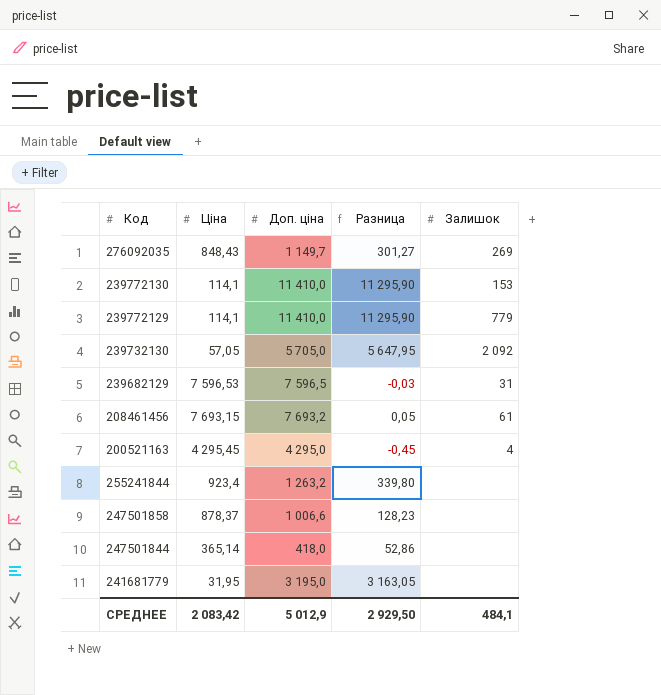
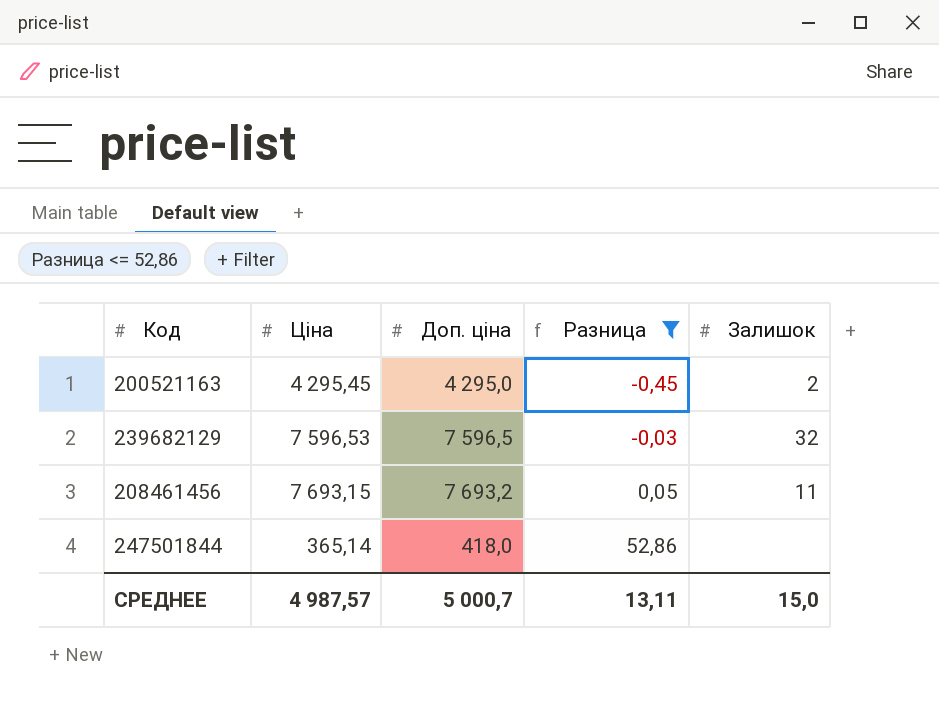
filter: none -> Разница <= 52,86
row order: none -> Разница ascending
200521163 | Залишок: 4 -> 2
239682129 | Залишок: 31 -> 32
208461456 | Залишок: 61 -> 11
СРЕДНЕЕ | Ціна: 2 083,42 -> 4 987,57
СРЕДНЕЕ | Доп. ціна: 5 012,9 -> 5 000,7
СРЕДНЕЕ | Разница: 2 929,50 -> 13,11
СРЕДНЕЕ | Залишок: 484,1 -> 15,0

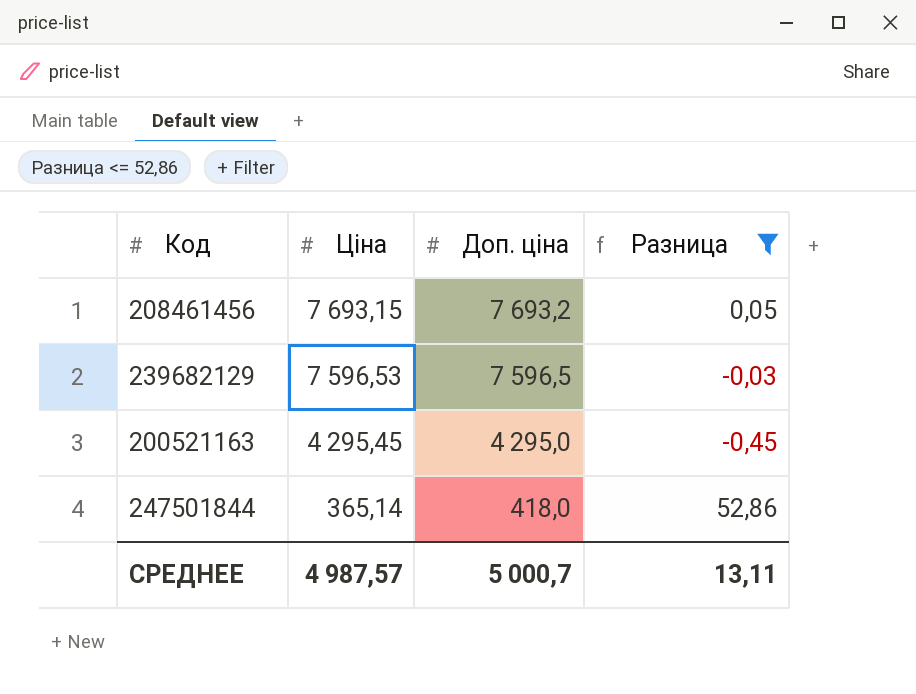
row order: Разница ascending -> Ціна descending
column Залишок | position: 5 -> none

